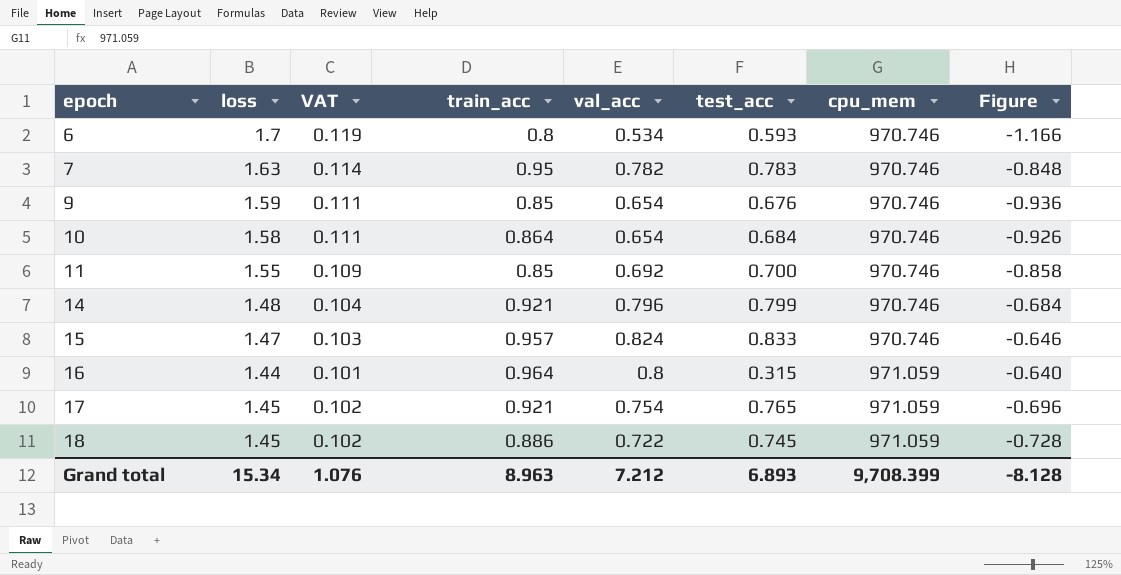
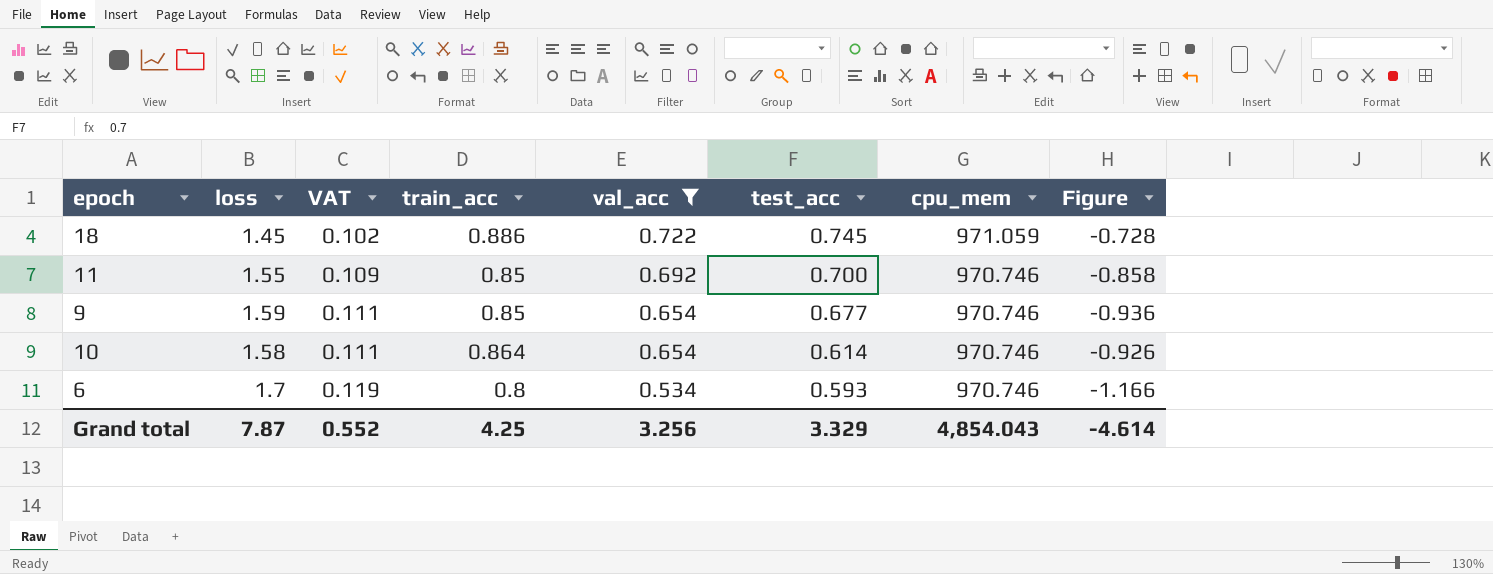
filter: none -> val_acc <= 0.722
row order: epoch ascending -> VAT ascending
9 | test_acc: 0.676 -> 0.677
10 | test_acc: 0.684 -> 0.614
Grand total | loss: 15.34 -> 7.87
Grand total | VAT: 1.076 -> 0.552
Grand total | train_acc: 8.963 -> 4.25
Grand total | val_acc: 7.212 -> 3.256
Grand total | test_acc: 6.893 -> 3.329
Grand total | cpu_mem: 9,708.399 -> 4,854.043
Grand total | Figure: -8.128 -> -4.614

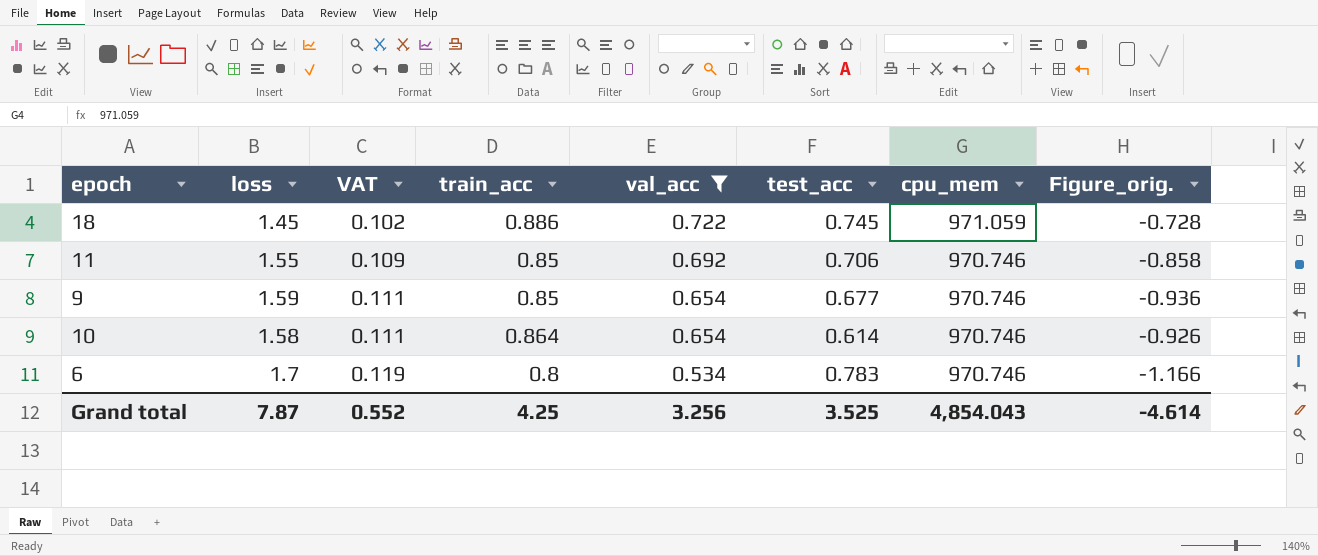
column name: Figure -> Figure_orig.
11 | test_acc: 0.700 -> 0.706
6 | test_acc: 0.593 -> 0.783
Grand total | test_acc: 3.329 -> 3.525

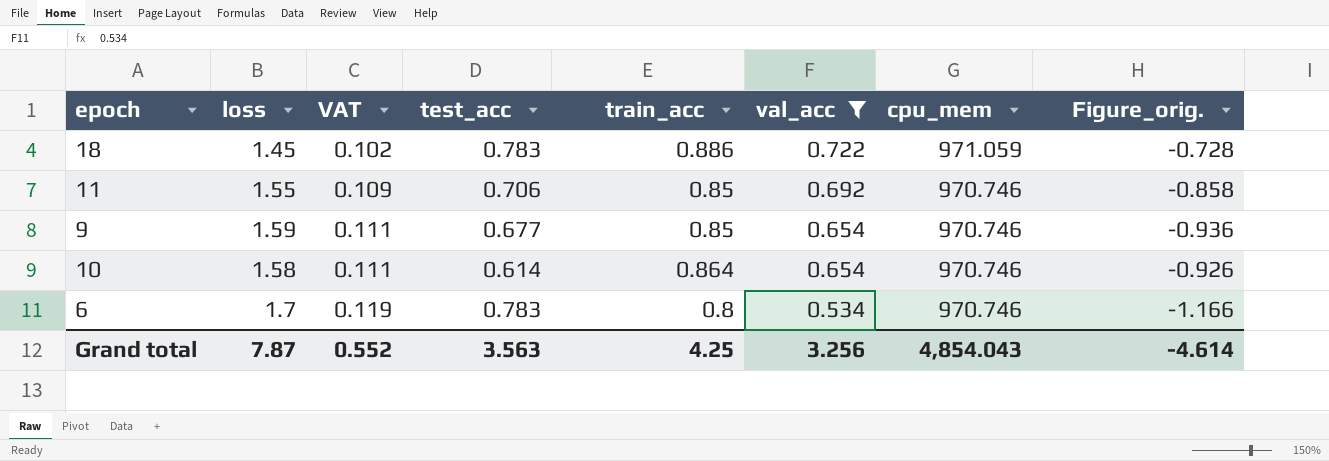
column test_acc | position: 6 -> 4
18 | test_acc: 0.745 -> 0.783
Grand total | test_acc: 3.525 -> 3.563

